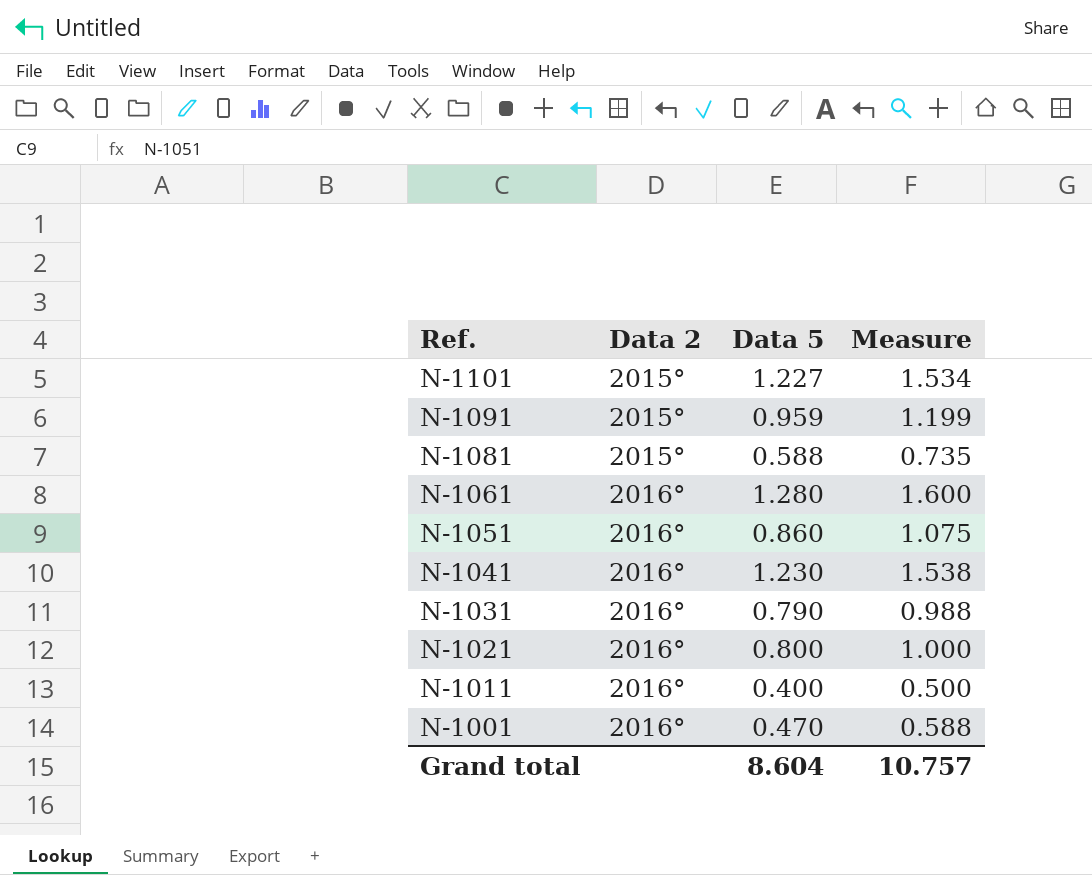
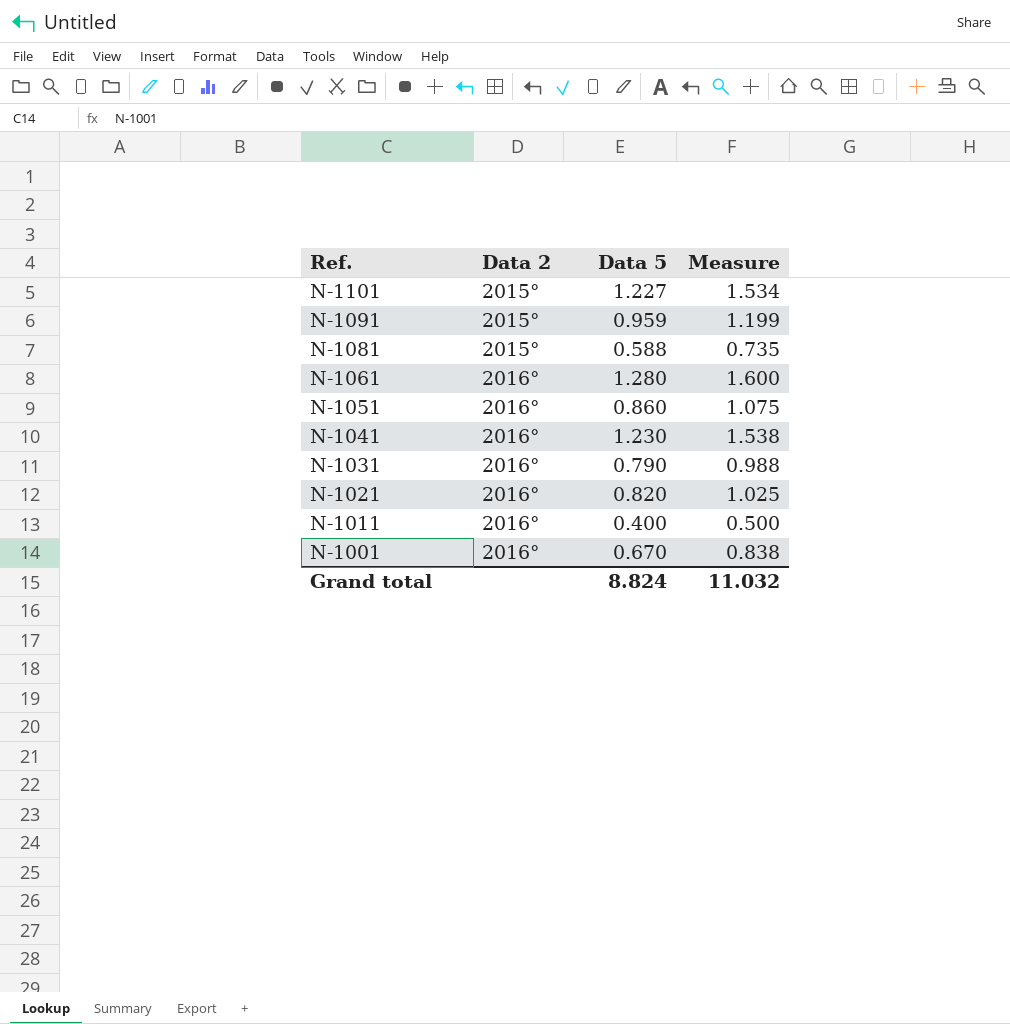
N-1021 | Data 5: 0.800 -> 0.820
N-1021 | Measure: 1.000 -> 1.025
N-1001 | Data 5: 0.470 -> 0.670
N-1001 | Measure: 0.588 -> 0.838
Grand total | Data 5: 8.604 -> 8.824
Grand total | Measure: 10.757 -> 11.032

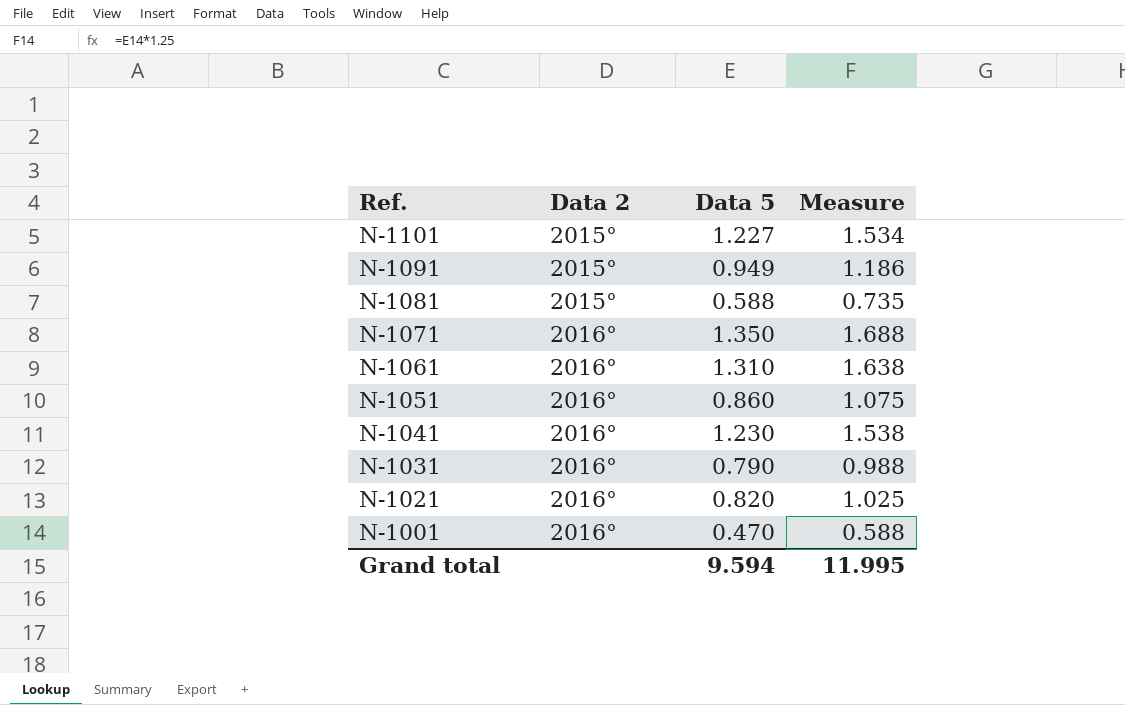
row N-1011: 2016° | 0.400 | 0.500 -> none
N-1091 | Data 5: 0.959 -> 0.949
N-1091 | Measure: 1.199 -> 1.186
row N-1071: none -> 2016° | 1.350 | 1.688
N-1061 | Data 5: 1.280 -> 1.310
N-1061 | Measure: 1.600 -> 1.638
N-1001 | Data 5: 0.670 -> 0.470
N-1001 | Measure: 0.838 -> 0.588
Grand total | Data 5: 8.824 -> 9.594
Grand total | Measure: 11.032 -> 11.995

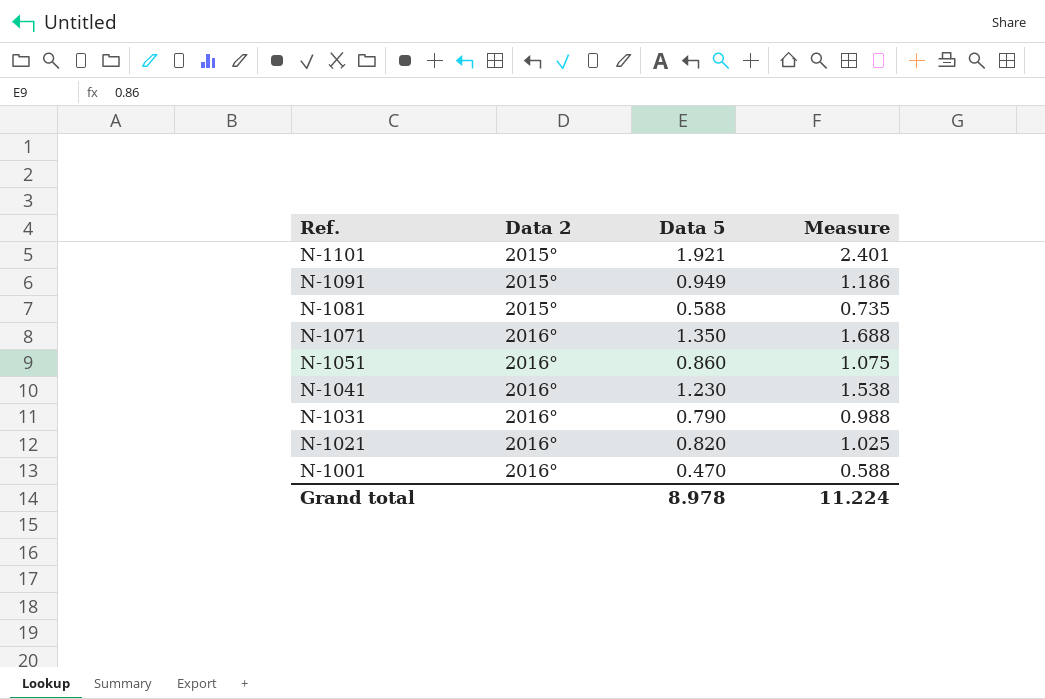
row N-1061: 2016° | 1.310 | 1.638 -> none
N-1101 | Data 5: 1.227 -> 1.921
N-1101 | Measure: 1.534 -> 2.401
Grand total | Data 5: 9.594 -> 8.978
Grand total | Measure: 11.995 -> 11.224

